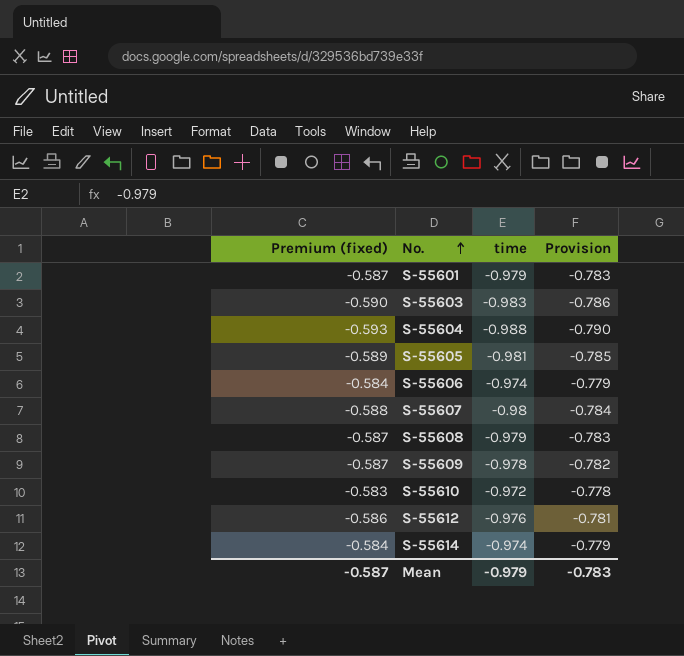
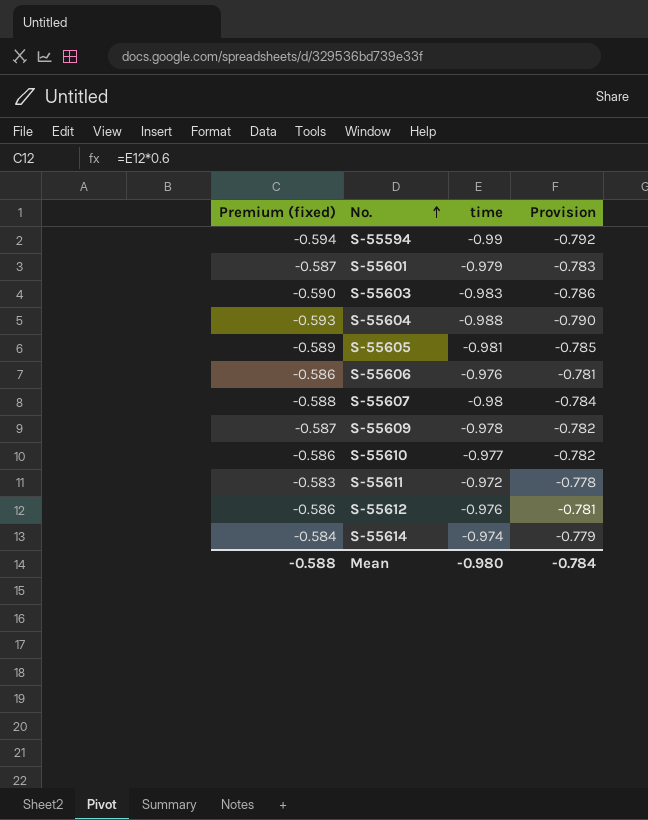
row S-55608: -0.587 | -0.979 | -0.783 -> none
row S-55594: none -> -0.594 | -0.99 | -0.792
S-55606 | Premium (fixed): -0.584 -> -0.586
S-55606 | time: -0.974 -> -0.976
S-55606 | Provision: -0.779 -> -0.781
S-55610 | Premium (fixed): -0.583 -> -0.586
S-55610 | time: -0.972 -> -0.977
S-55610 | Provision: -0.778 -> -0.782
row S-55611: none -> -0.583 | -0.972 | -0.778
Mean | Premium (fixed): -0.587 -> -0.588
Mean | time: -0.979 -> -0.980
Mean | Provision: -0.783 -> -0.784

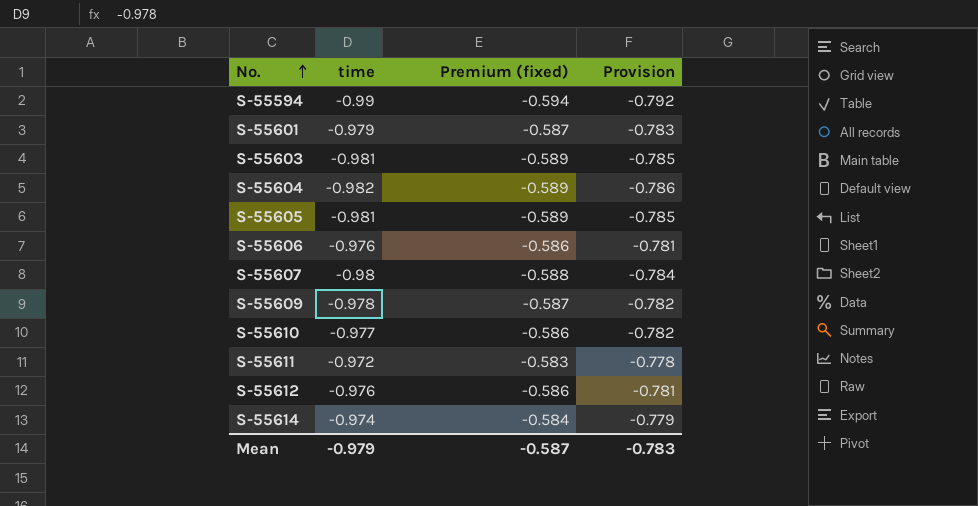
column Premium (fixed) | position: 1 -> 3
S-55603 | time: -0.983 -> -0.981
S-55603 | Premium (fixed): -0.590 -> -0.589
S-55603 | Provision: -0.786 -> -0.785
S-55604 | time: -0.988 -> -0.982
S-55604 | Premium (fixed): -0.593 -> -0.589
S-55604 | Provision: -0.790 -> -0.786
Mean | time: -0.980 -> -0.979
Mean | Premium (fixed): -0.588 -> -0.587
Mean | Provision: -0.784 -> -0.783

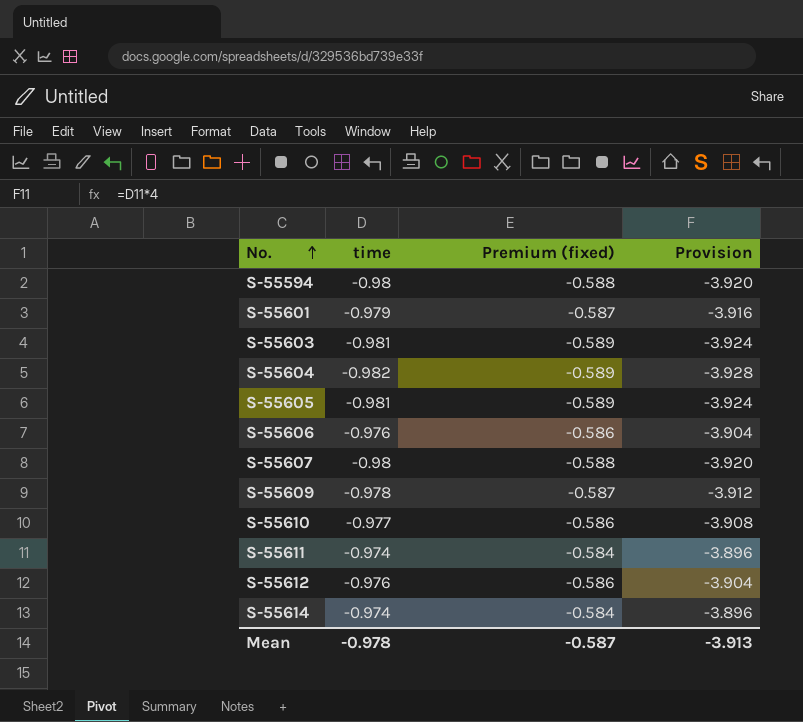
column Provision | formula: [time] * 0.8 -> [time] * 4
S-55594 | time: -0.99 -> -0.98
S-55594 | Premium (fixed): -0.594 -> -0.588
S-55611 | time: -0.972 -> -0.974
S-55611 | Premium (fixed): -0.583 -> -0.584
Mean | time: -0.979 -> -0.978
Mean | Provision: -0.783 -> -3.913

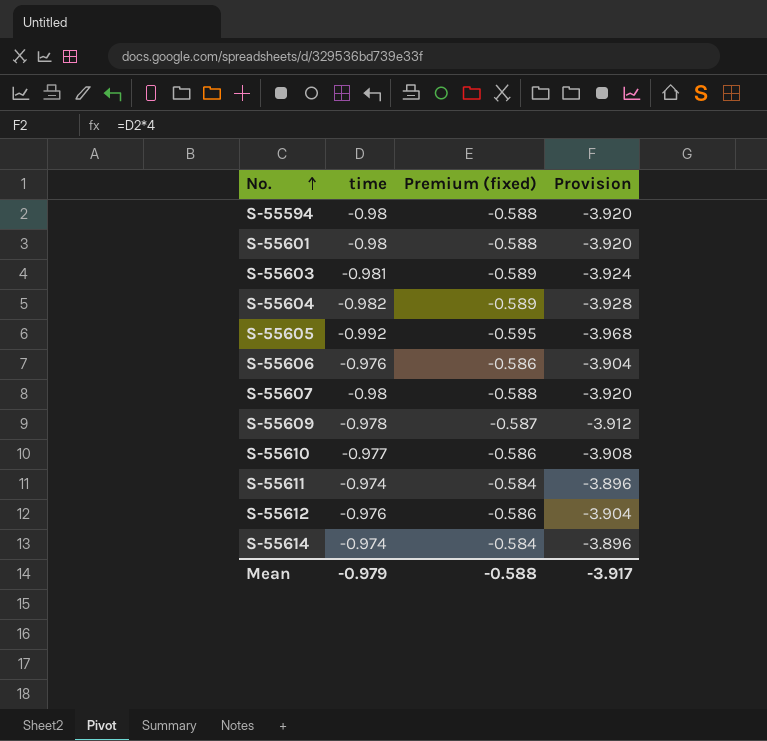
S-55601 | time: -0.979 -> -0.98
S-55601 | Premium (fixed): -0.587 -> -0.588
S-55601 | Provision: -3.916 -> -3.920
S-55605 | time: -0.981 -> -0.992
S-55605 | Premium (fixed): -0.589 -> -0.595
S-55605 | Provision: -3.924 -> -3.968
Mean | time: -0.978 -> -0.979
Mean | Premium (fixed): -0.587 -> -0.588
Mean | Provision: -3.913 -> -3.917

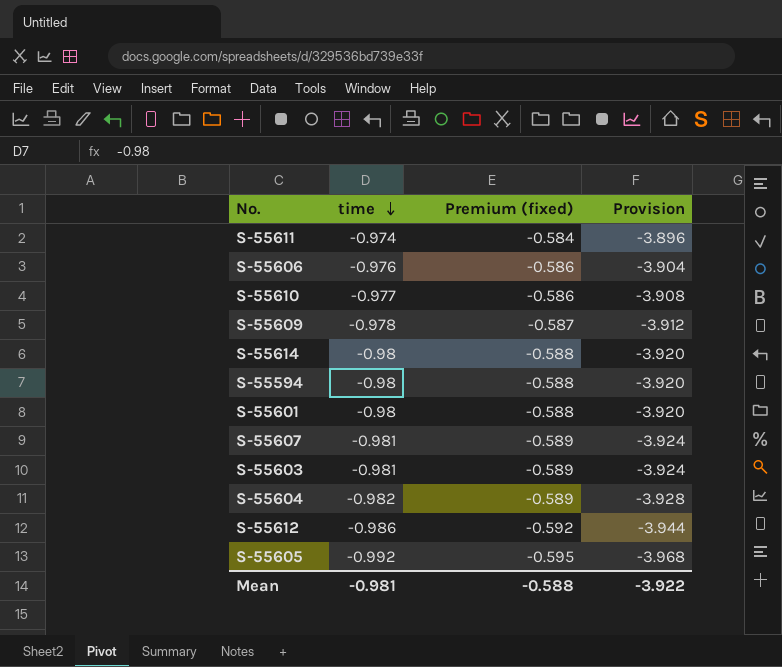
row order: No. ascending -> time descending
S-55614 | time: -0.974 -> -0.98
S-55614 | Premium (fixed): -0.584 -> -0.588
S-55614 | Provision: -3.896 -> -3.920
S-55607 | time: -0.98 -> -0.981
S-55607 | Premium (fixed): -0.588 -> -0.589
S-55607 | Provision: -3.920 -> -3.924
S-55612 | time: -0.976 -> -0.986
S-55612 | Premium (fixed): -0.586 -> -0.592
S-55612 | Provision: -3.904 -> -3.944
Mean | time: -0.979 -> -0.981
Mean | Provision: -3.917 -> -3.922

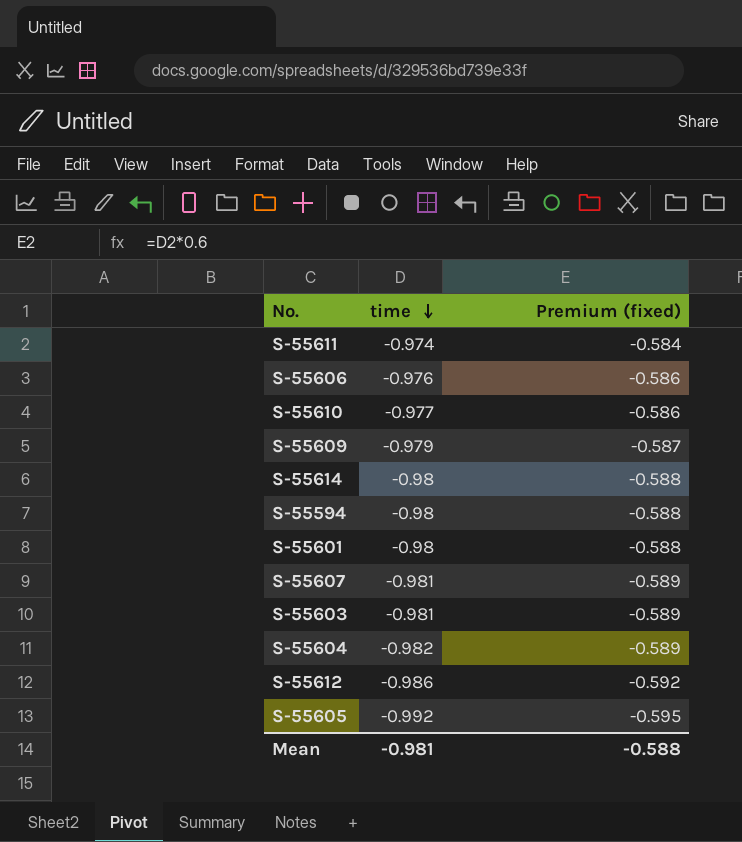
column Provision | formula: [time] * 4 -> none
S-55609 | time: -0.978 -> -0.979

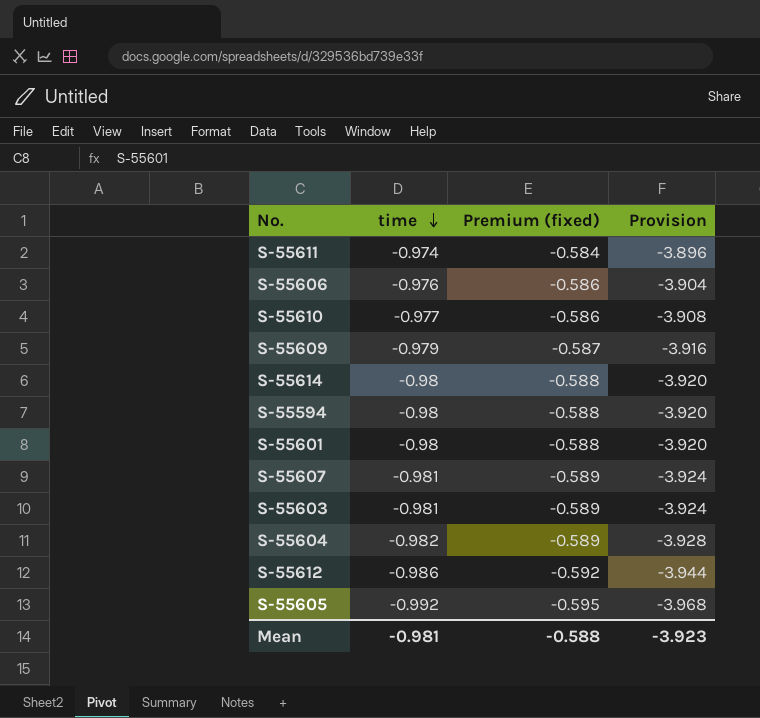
column Provision | formula: none -> [time] * 4

